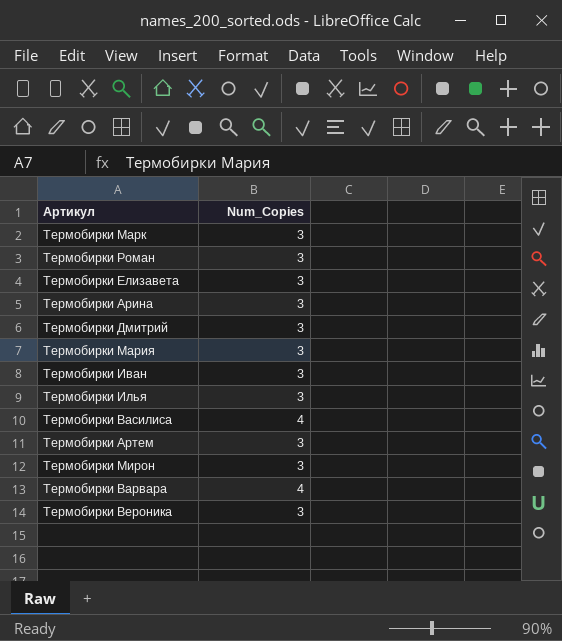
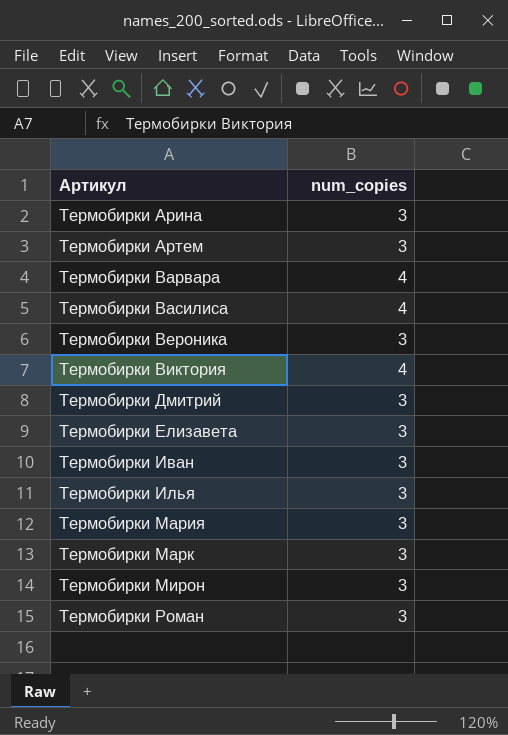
row order: none -> Артикул ascending
column name: Num_Copies -> num_copies
row Термобирки Виктория: none -> 4

